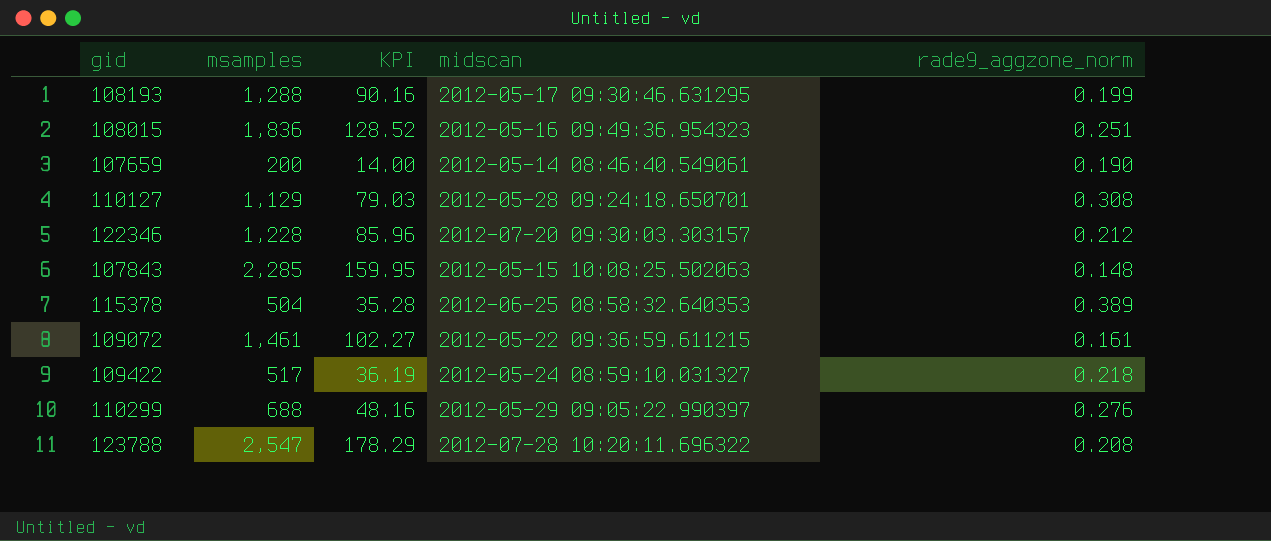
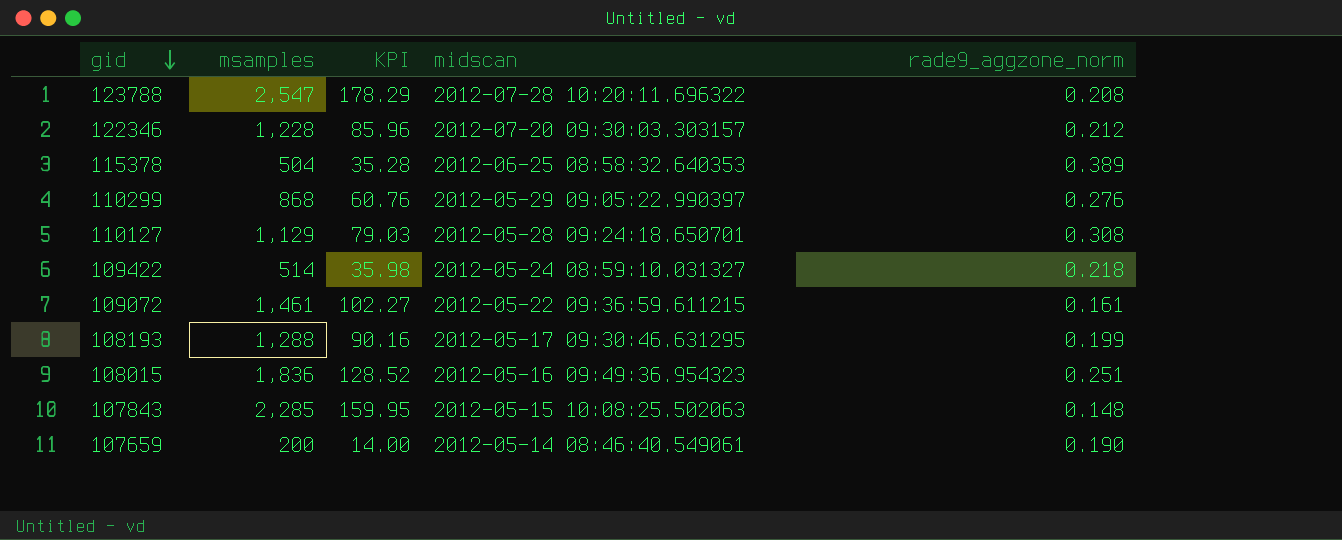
row order: none -> gid descending
110299 | msamples: 688 -> 868
110299 | KPI: 48.16 -> 60.76
109422 | msamples: 517 -> 514
109422 | KPI: 36.19 -> 35.98

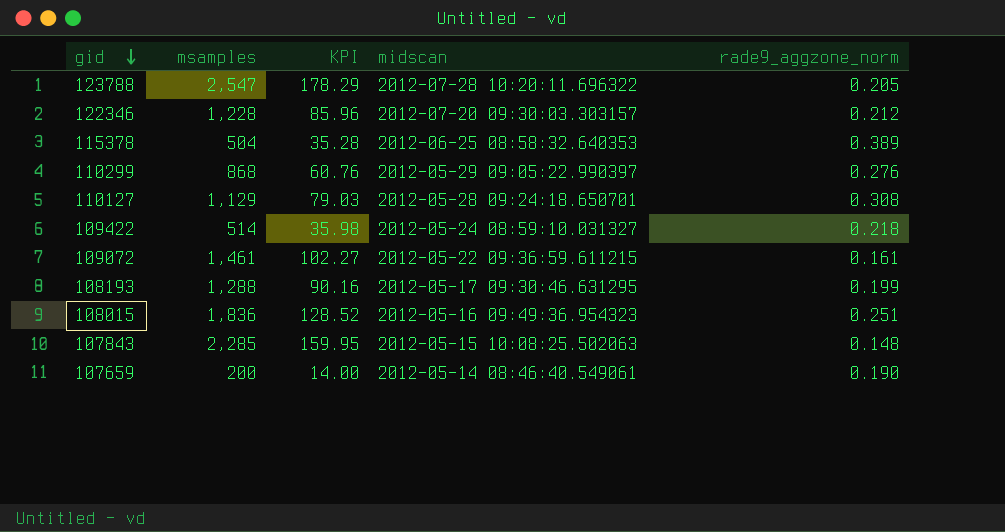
123788 | rade9_aggzone_norm: 0.208 -> 0.205

